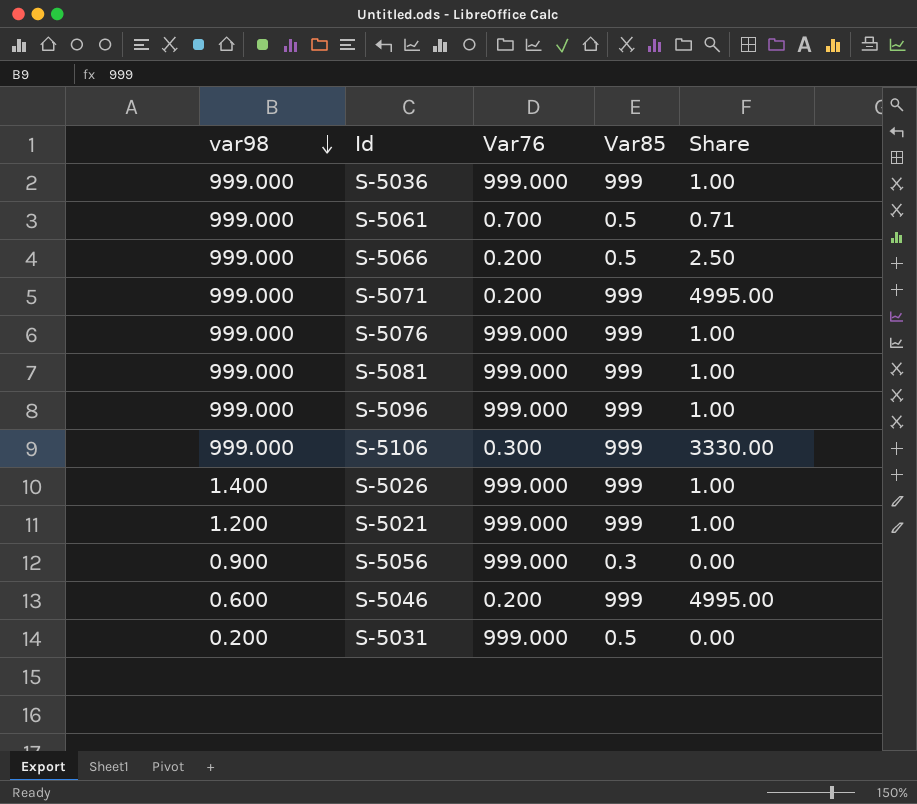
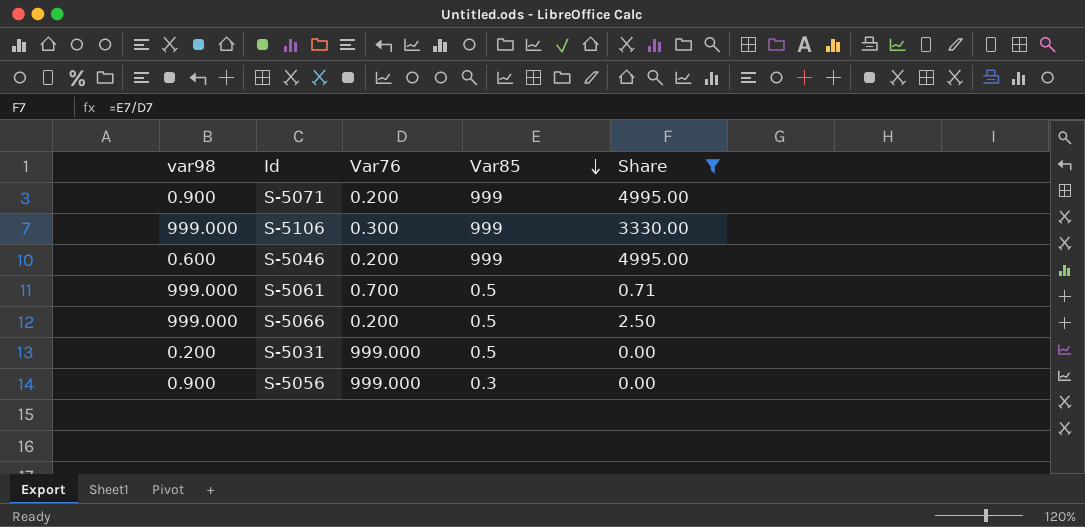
filter: none -> Share != 1.00
row order: var98 descending -> Var85 descending
S-5071 | var98: 999.000 -> 0.900

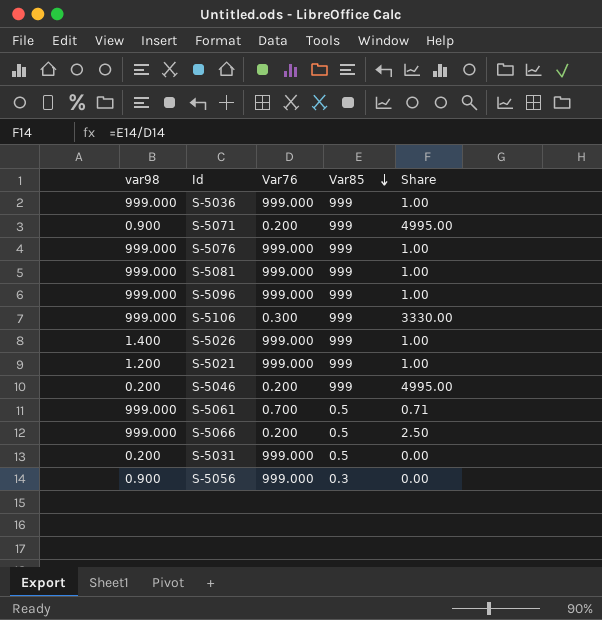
filter: Share != 1.00 -> none
S-5046 | var98: 0.600 -> 0.200

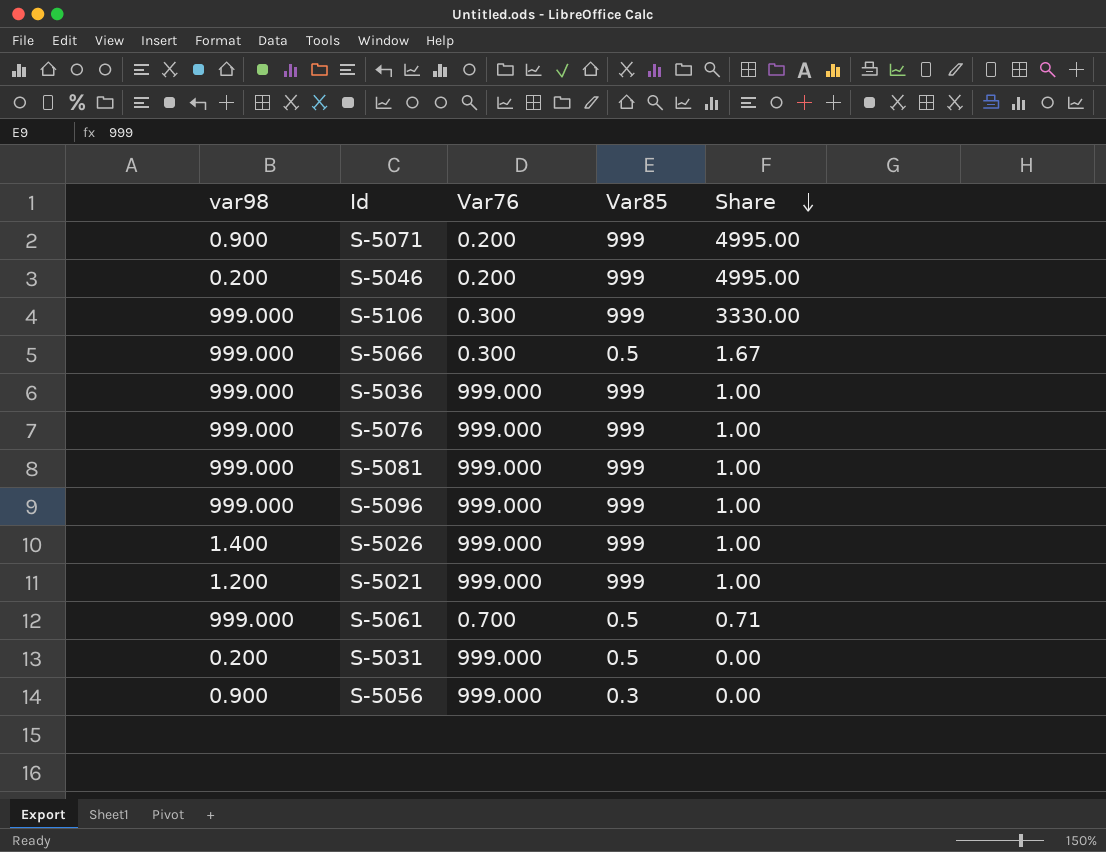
row order: Var85 descending -> Share descending
S-5066 | Var76: 0.200 -> 0.300
S-5066 | Share: 2.50 -> 1.67

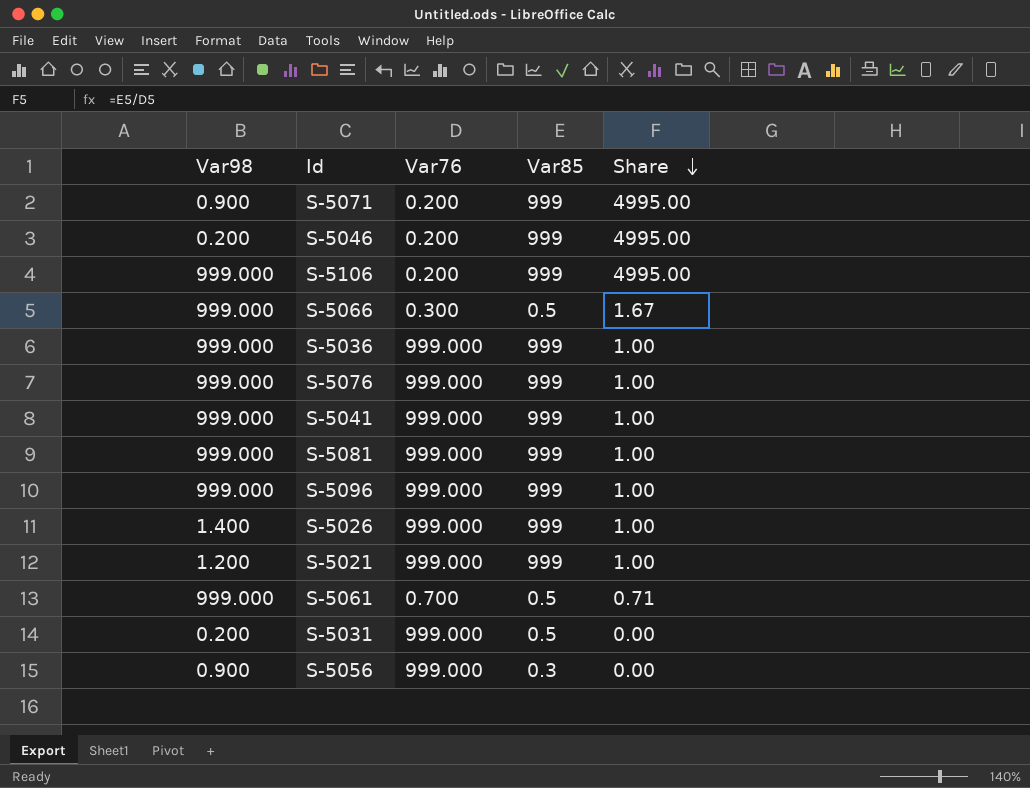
column name: var98 -> Var98
S-5106 | Var76: 0.300 -> 0.200
S-5106 | Share: 3330.00 -> 4995.00
row S-5041: none -> 999.000 | 999.000 | 999 | 1.00

